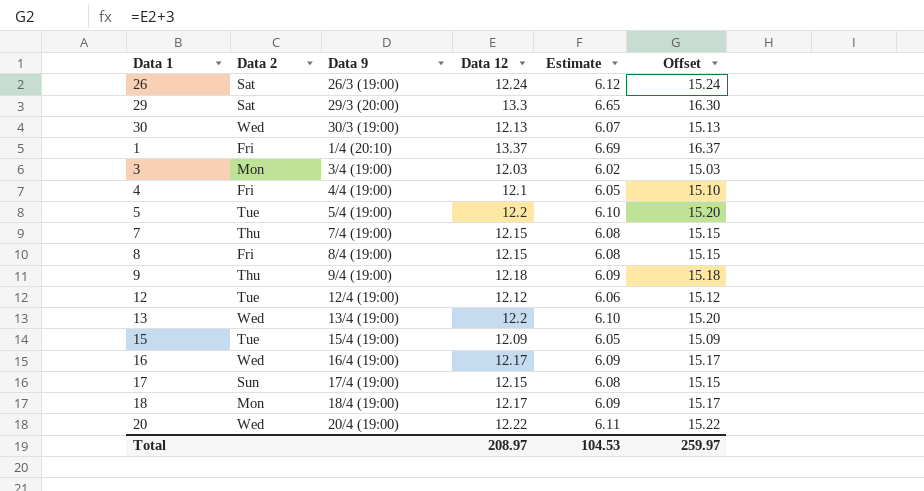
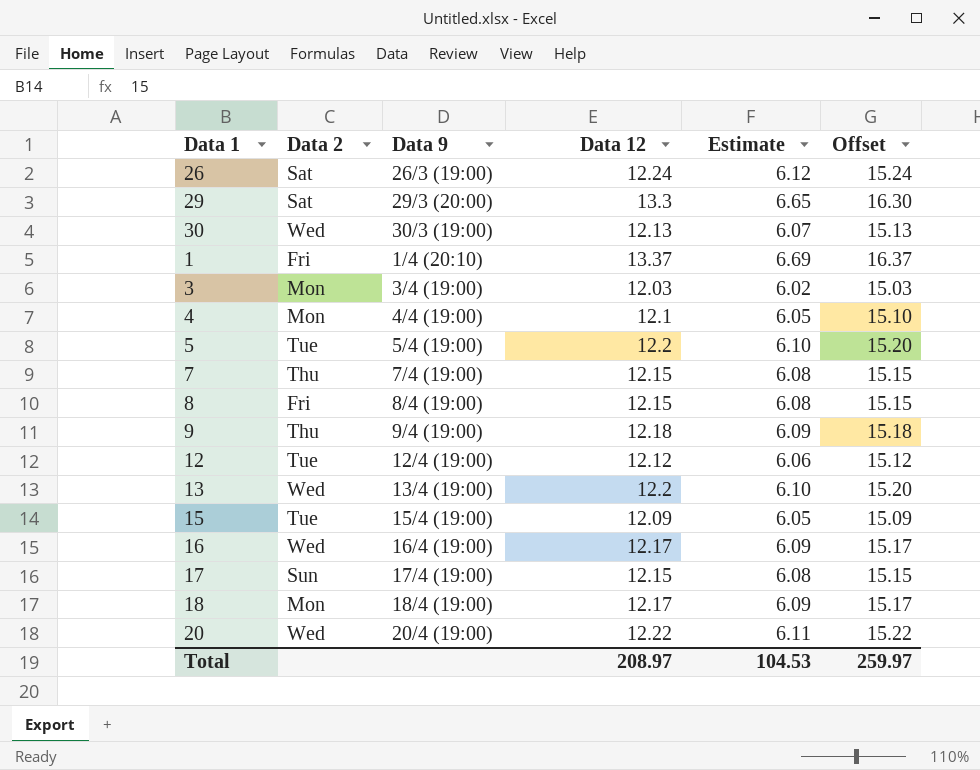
4 | Data 2: Fri -> Mon

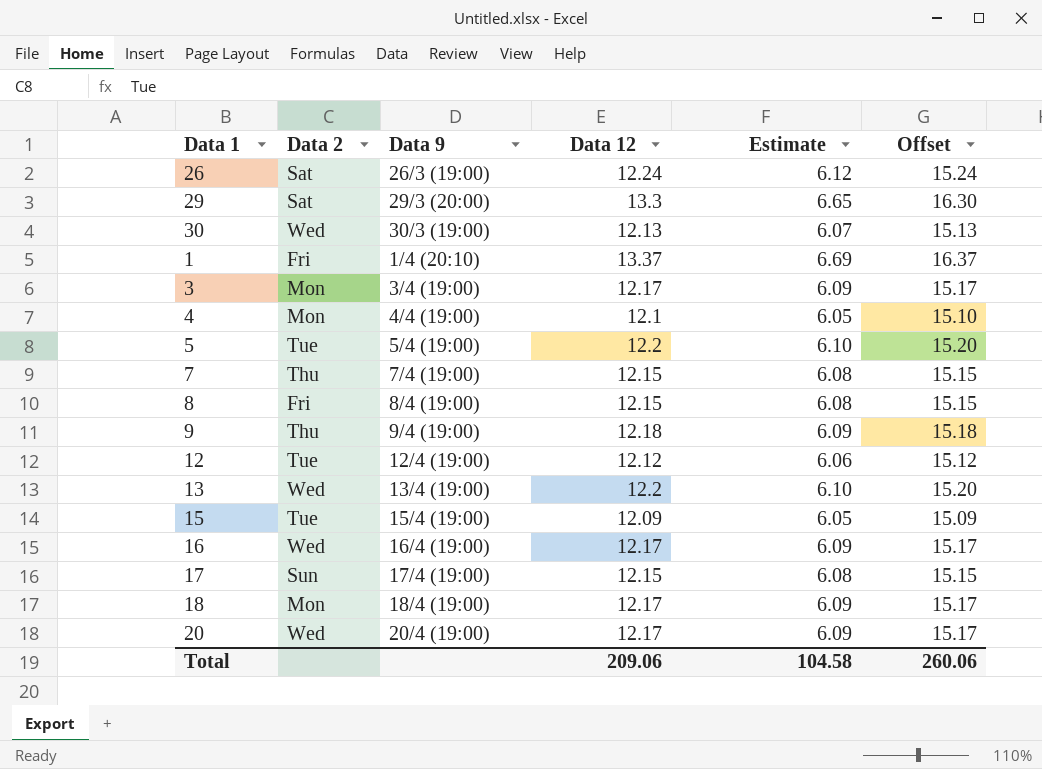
3 | Data 12: 12.03 -> 12.17
3 | Estimate: 6.02 -> 6.09
3 | Offset: 15.03 -> 15.17
20 | Data 12: 12.22 -> 12.17
20 | Estimate: 6.11 -> 6.09
20 | Offset: 15.22 -> 15.17
Total | Data 12: 208.97 -> 209.06
Total | Estimate: 104.53 -> 104.58
Total | Offset: 259.97 -> 260.06

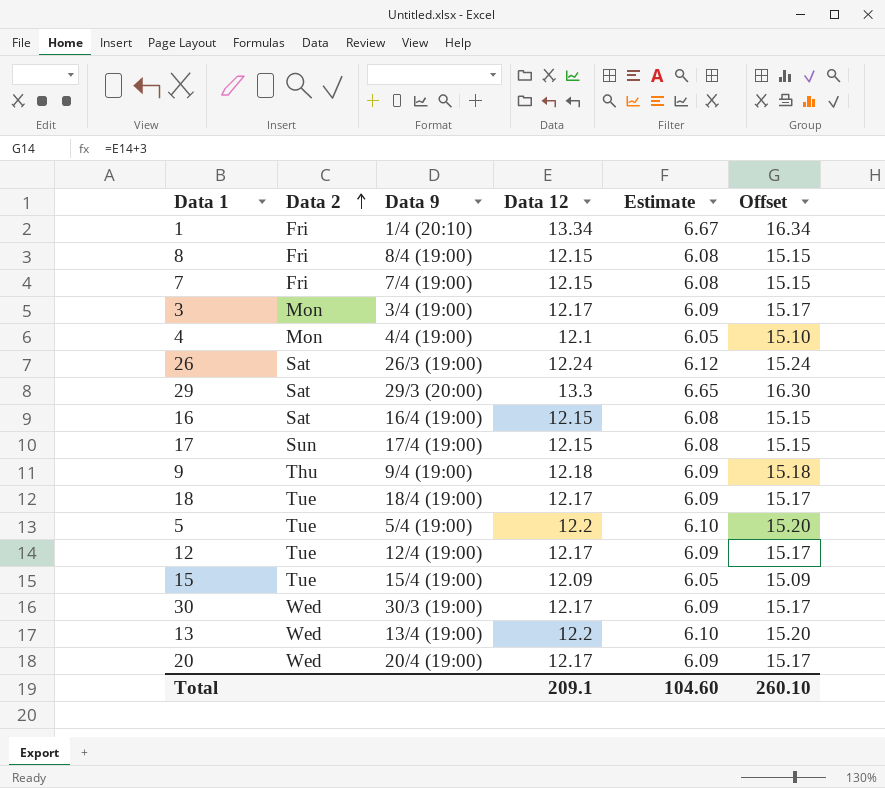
row order: none -> Data 2 ascending
1 | Data 12: 13.37 -> 13.34
1 | Estimate: 6.69 -> 6.67
1 | Offset: 16.37 -> 16.34
7 | Data 2: Thu -> Fri
16 | Data 2: Wed -> Sat
16 | Data 12: 12.17 -> 12.15
16 | Estimate: 6.09 -> 6.08
16 | Offset: 15.17 -> 15.15
18 | Data 2: Mon -> Tue
12 | Data 12: 12.12 -> 12.17
12 | Estimate: 6.06 -> 6.09
12 | Offset: 15.12 -> 15.17
30 | Data 12: 12.13 -> 12.17
30 | Estimate: 6.07 -> 6.09
30 | Offset: 15.13 -> 15.17
Total | Data 12: 209.06 -> 209.1
Total | Estimate: 104.58 -> 104.60
Total | Offset: 260.06 -> 260.10

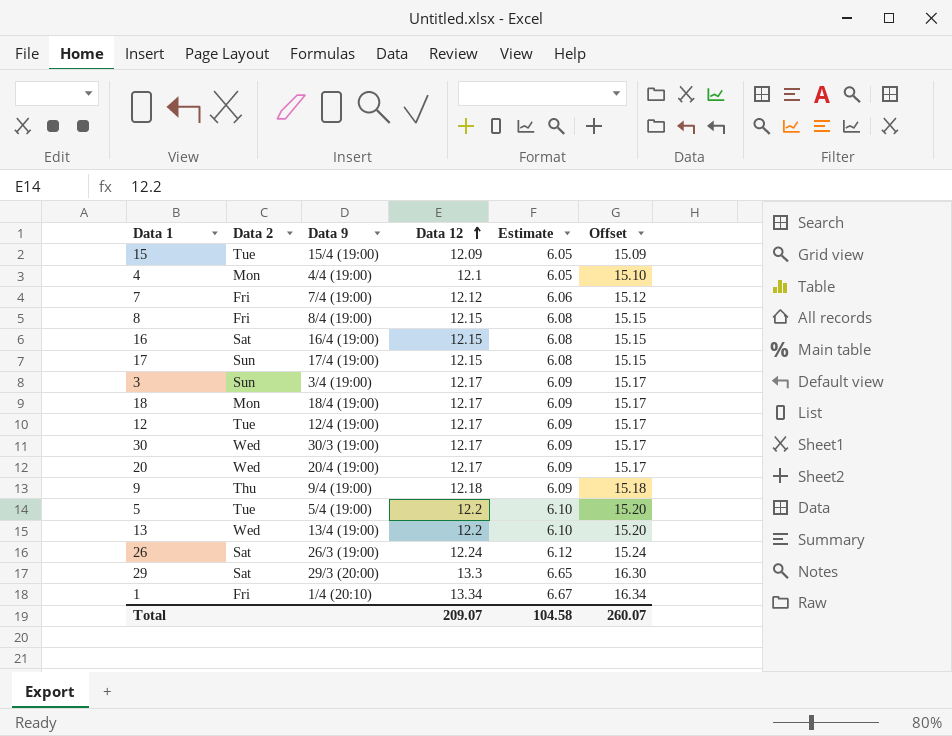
row order: Data 2 ascending -> Data 12 ascending
7 | Data 12: 12.15 -> 12.12
7 | Estimate: 6.08 -> 6.06
7 | Offset: 15.15 -> 15.12
3 | Data 2: Mon -> Sun
18 | Data 2: Tue -> Mon
Total | Data 12: 209.1 -> 209.07
Total | Estimate: 104.60 -> 104.58
Total | Offset: 260.10 -> 260.07

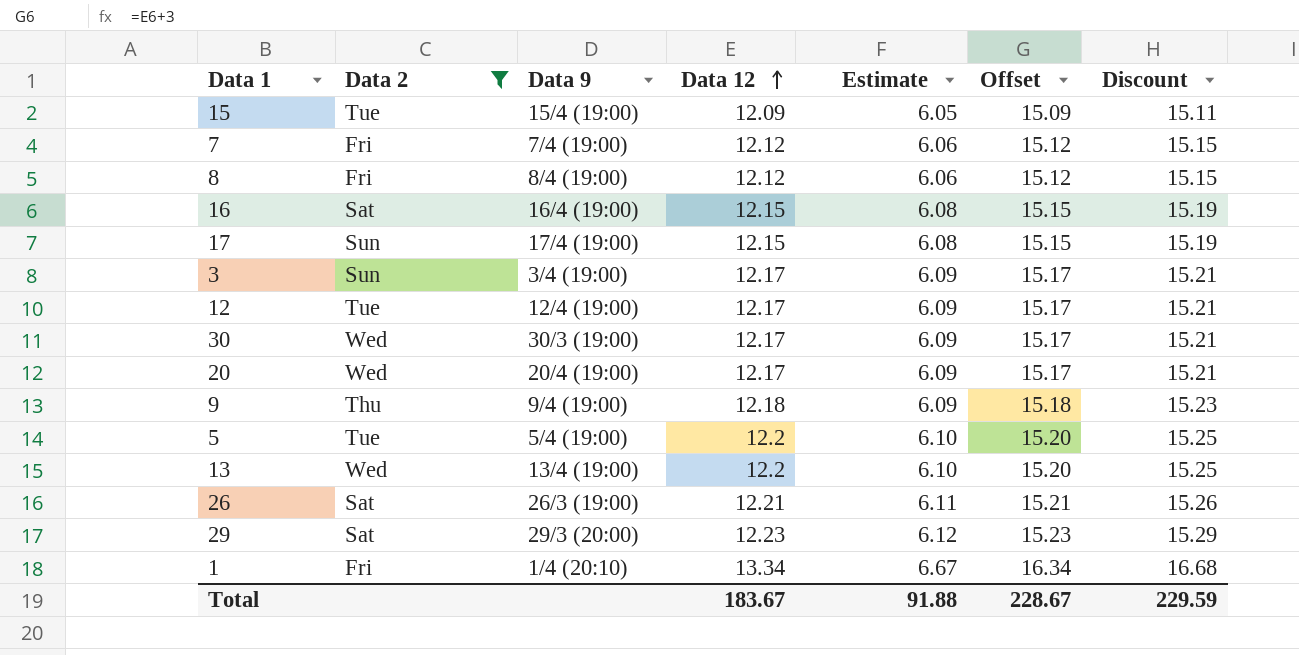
filter: none -> Data 2 != Mon
column Discount | formula: none -> [Data 12] * 1.25
8 | Data 12: 12.15 -> 12.12
8 | Estimate: 6.08 -> 6.06
8 | Offset: 15.15 -> 15.12
26 | Data 12: 12.24 -> 12.21
26 | Estimate: 6.12 -> 6.11
26 | Offset: 15.24 -> 15.21
29 | Data 12: 13.3 -> 12.23
29 | Estimate: 6.65 -> 6.12
29 | Offset: 16.30 -> 15.23
Total | Data 12: 209.07 -> 183.67
Total | Estimate: 104.58 -> 91.88
Total | Offset: 260.07 -> 228.67

